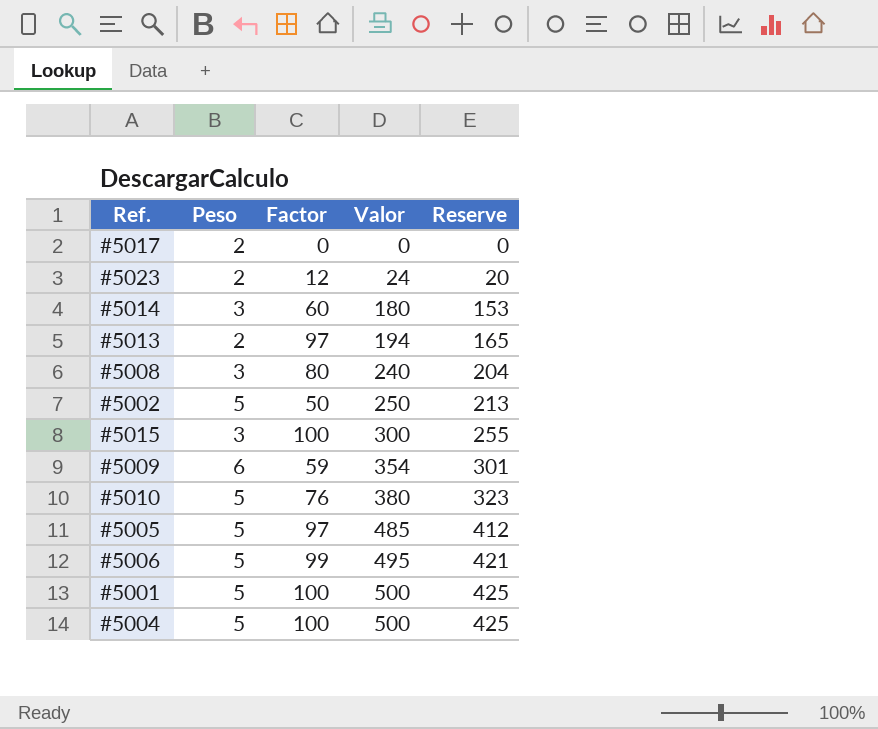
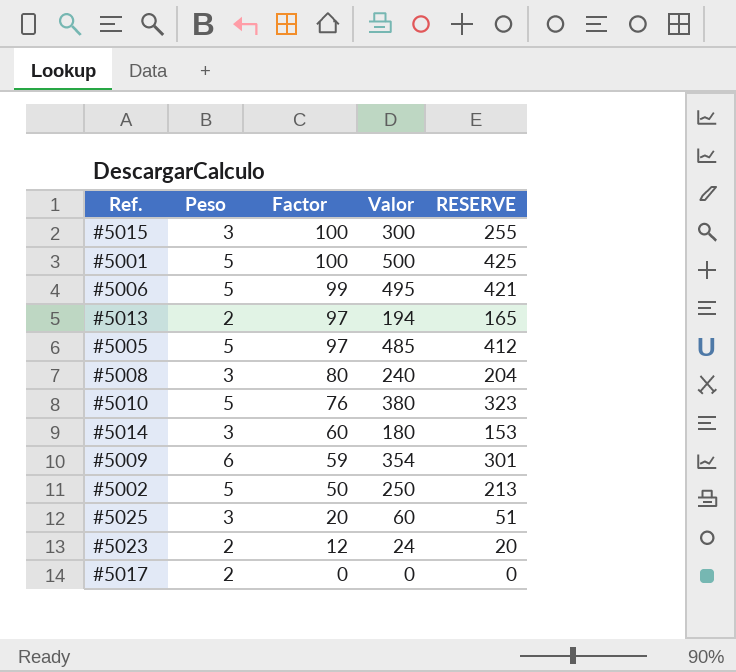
row order: Valor ascending -> Factor descending
column name: Reserve -> RESERVE
row #5004: 5 | 100 | 500 | 425 -> none
row #5025: none -> 3 | 20 | 60 | 51

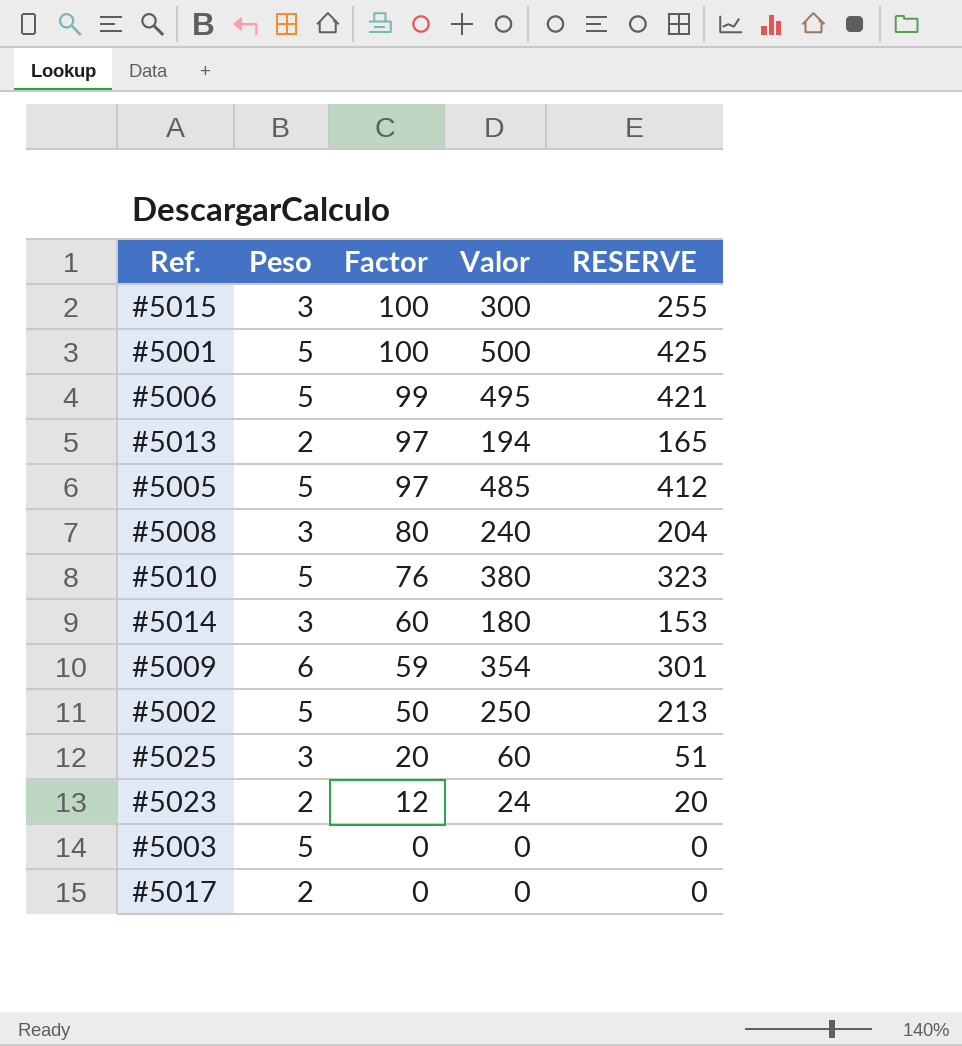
row #5003: none -> 5 | 0 | 0 | 0

